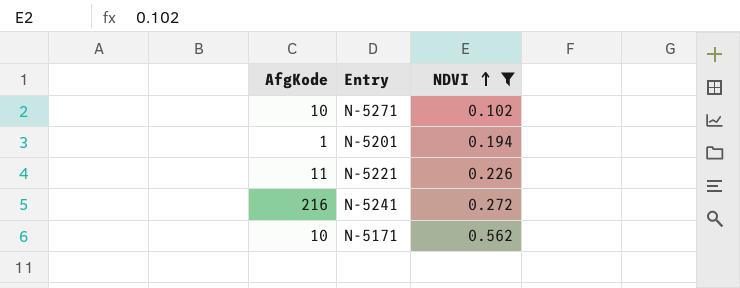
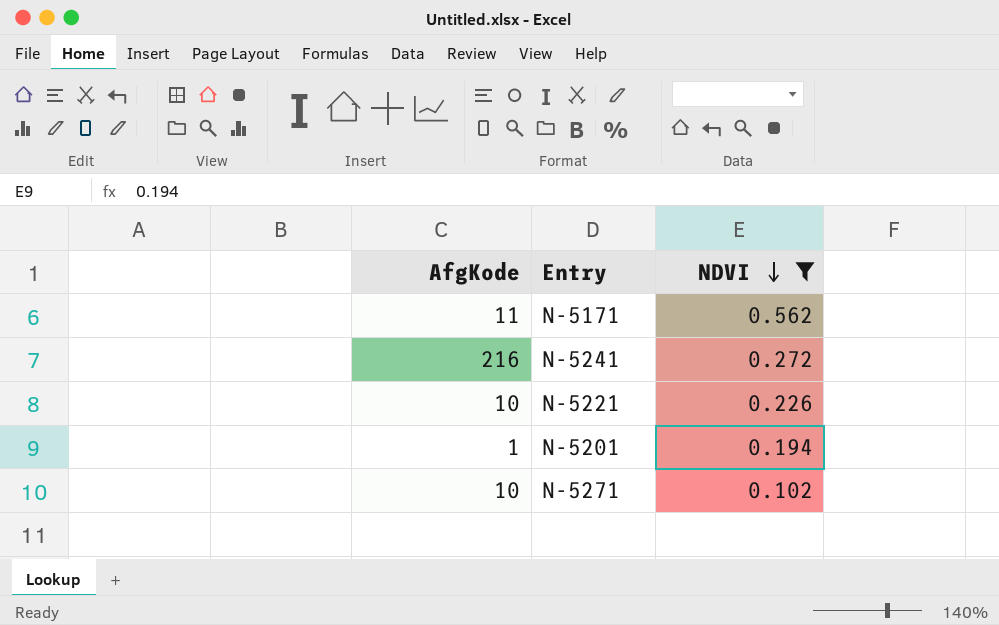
row order: NDVI ascending -> NDVI descending
N-5171 | AfgKode: 10 -> 11
N-5221 | AfgKode: 11 -> 10

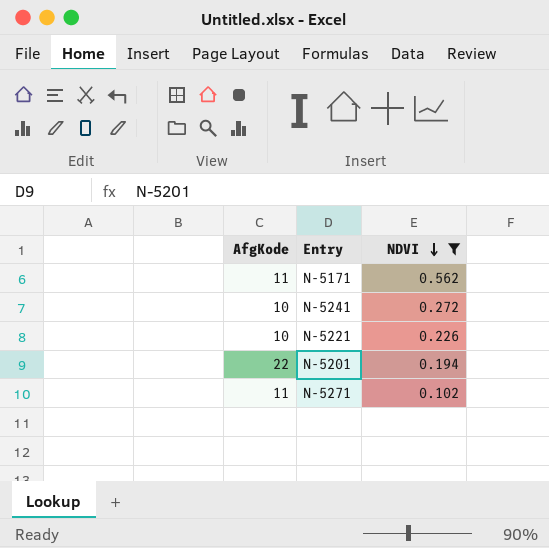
N-5241 | AfgKode: 216 -> 10
N-5201 | AfgKode: 1 -> 22
N-5271 | AfgKode: 10 -> 11

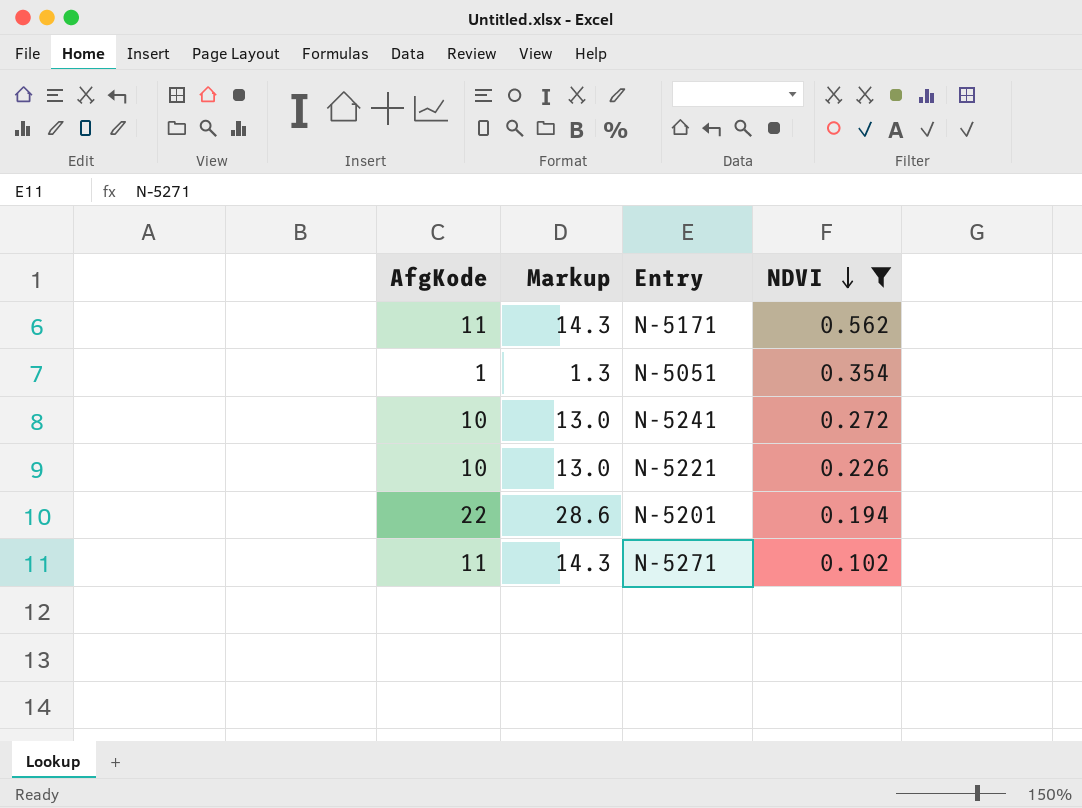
column Markup | formula: none -> [AfgKode] * 1.3
row N-5051: none -> 1 | 1.3 | 0.354

